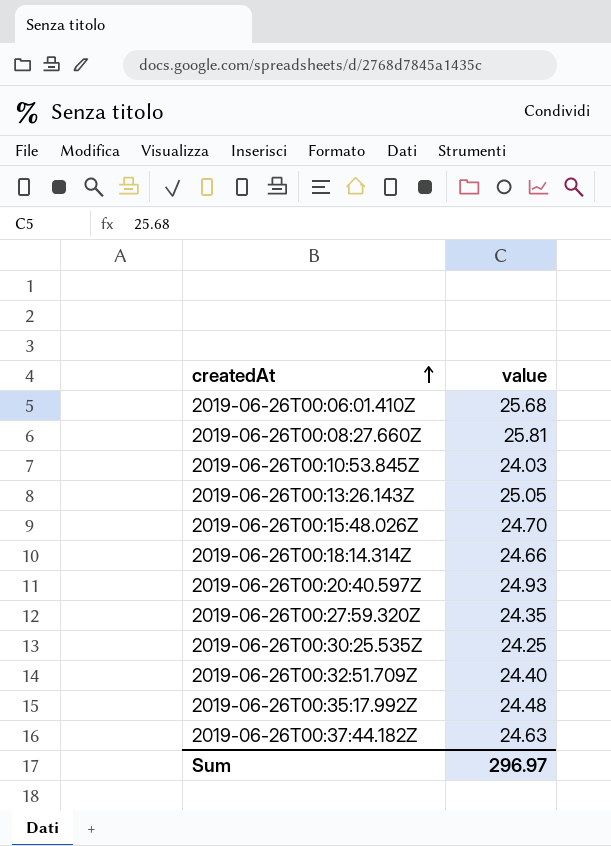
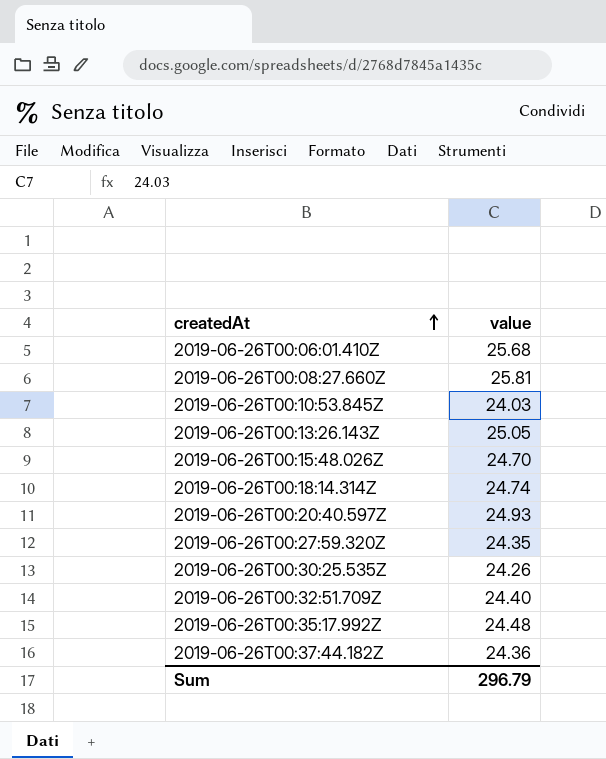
2019-06-26T00:18:14.314Z | value: 24.66 -> 24.74
2019-06-26T00:30:25.535Z | value: 24.25 -> 24.26
2019-06-26T00:37:44.182Z | value: 24.63 -> 24.36
Sum | value: 296.97 -> 296.79

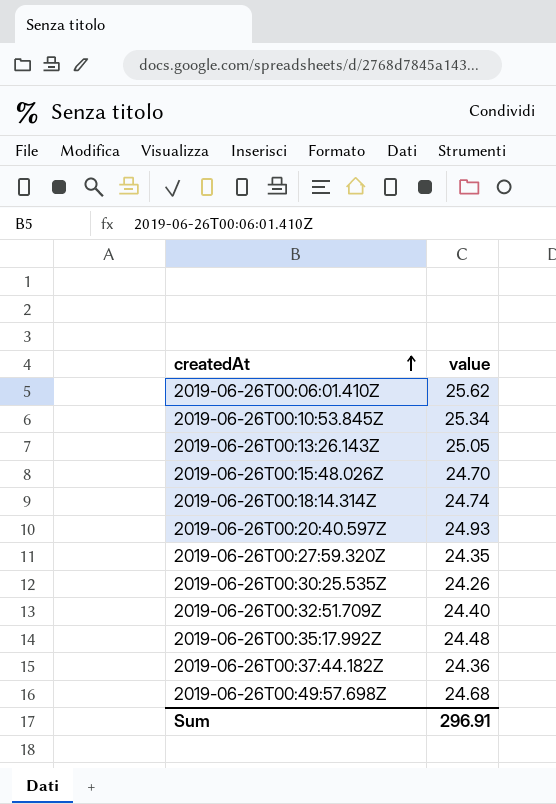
row 2019-06-26T00:08:27.660Z: 25.81 -> none
2019-06-26T00:06:01.410Z | value: 25.68 -> 25.62
2019-06-26T00:10:53.845Z | value: 24.03 -> 25.34
row 2019-06-26T00:49:57.698Z: none -> 24.68
Sum | value: 296.79 -> 296.91

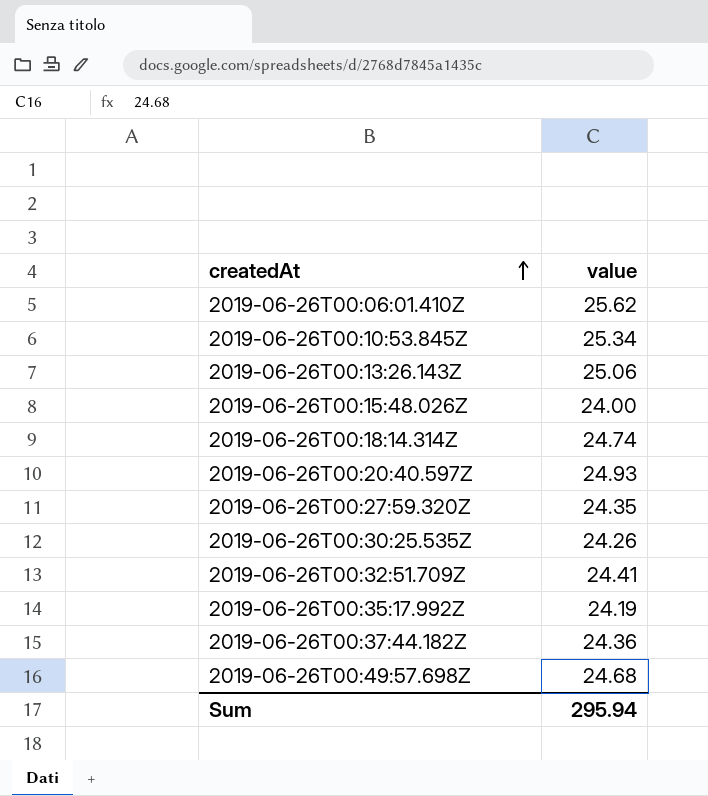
2019-06-26T00:13:26.143Z | value: 25.05 -> 25.06
2019-06-26T00:15:48.026Z | value: 24.70 -> 24.00
2019-06-26T00:32:51.709Z | value: 24.40 -> 24.41
2019-06-26T00:35:17.992Z | value: 24.48 -> 24.19
Sum | value: 296.91 -> 295.94

